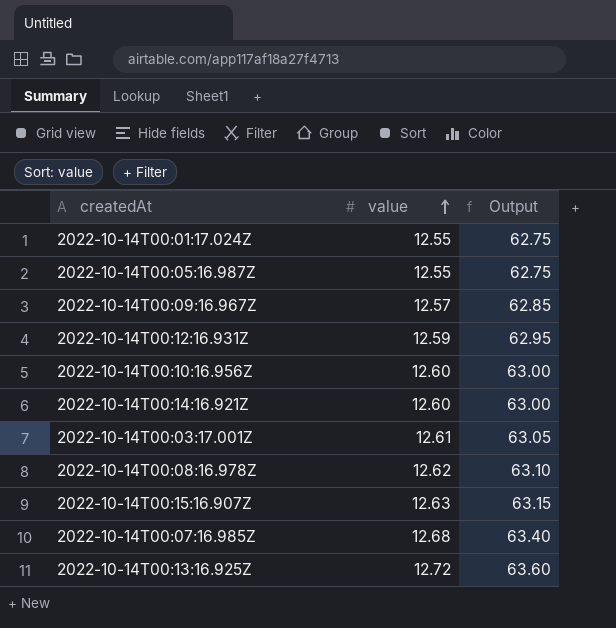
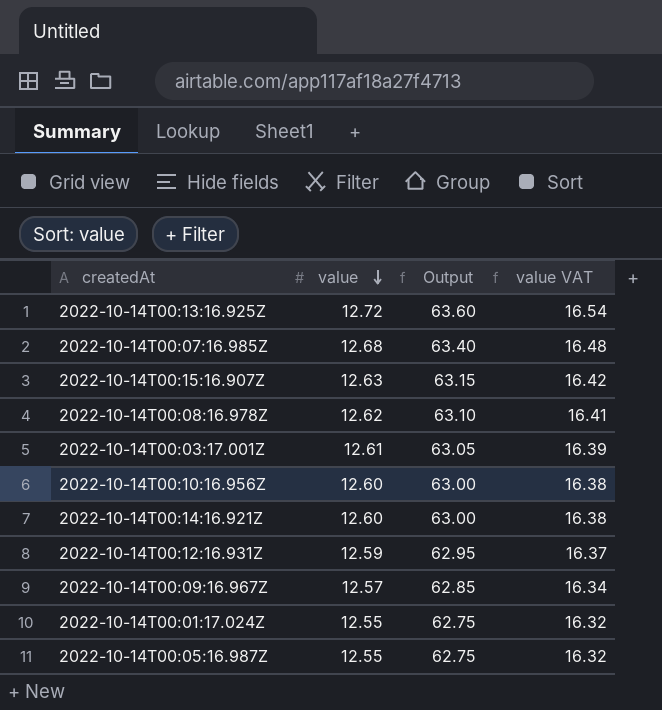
row order: value ascending -> value descending
column value VAT | formula: none -> [value] * 1.3

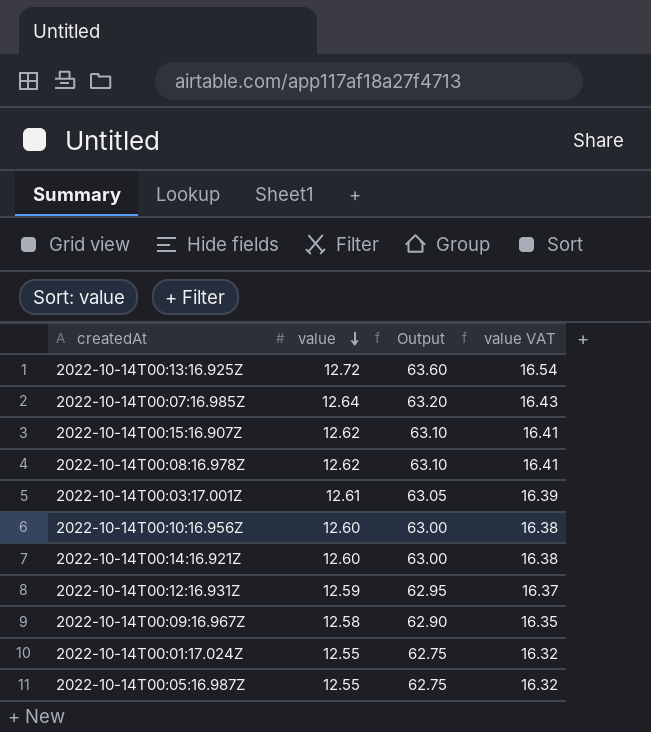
2022-10-14T00:07:16.985Z | value: 12.68 -> 12.64
2022-10-14T00:07:16.985Z | Output: 63.40 -> 63.20
2022-10-14T00:07:16.985Z | value VAT: 16.48 -> 16.43
2022-10-14T00:15:16.907Z | value: 12.63 -> 12.62
2022-10-14T00:15:16.907Z | Output: 63.15 -> 63.10
2022-10-14T00:15:16.907Z | value VAT: 16.42 -> 16.41
2022-10-14T00:09:16.967Z | value: 12.57 -> 12.58
2022-10-14T00:09:16.967Z | Output: 62.85 -> 62.90
2022-10-14T00:09:16.967Z | value VAT: 16.34 -> 16.35

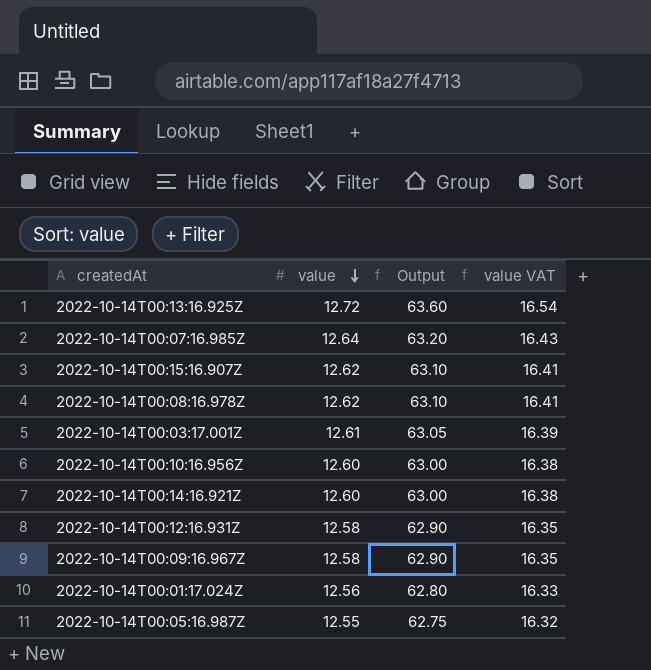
2022-10-14T00:12:16.931Z | value: 12.59 -> 12.58
2022-10-14T00:12:16.931Z | Output: 62.95 -> 62.90
2022-10-14T00:12:16.931Z | value VAT: 16.37 -> 16.35
2022-10-14T00:01:17.024Z | value: 12.55 -> 12.56
2022-10-14T00:01:17.024Z | Output: 62.75 -> 62.80
2022-10-14T00:01:17.024Z | value VAT: 16.32 -> 16.33

